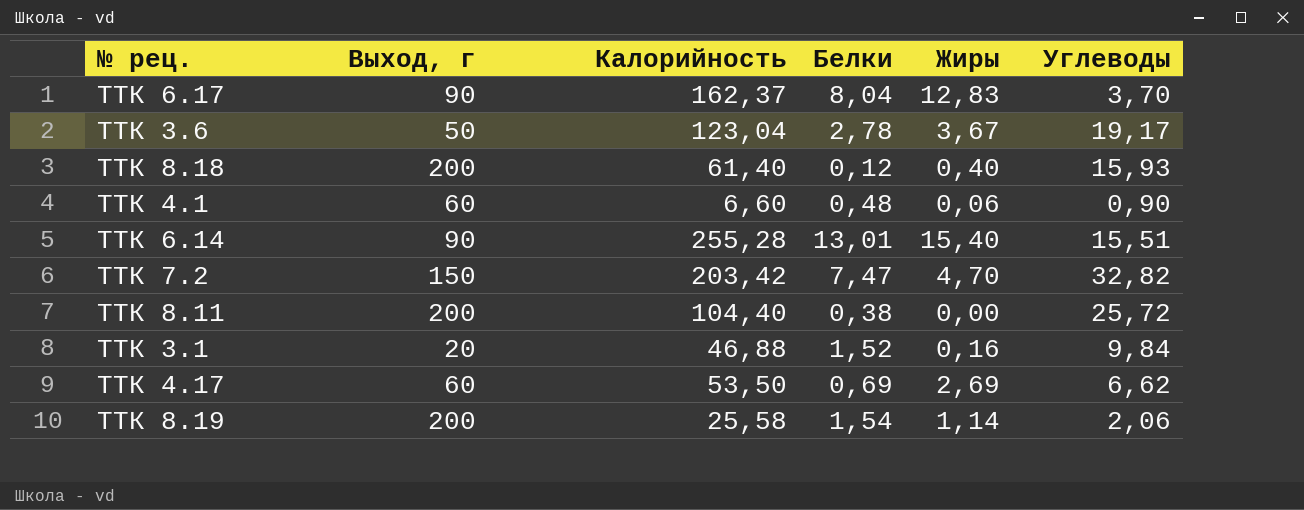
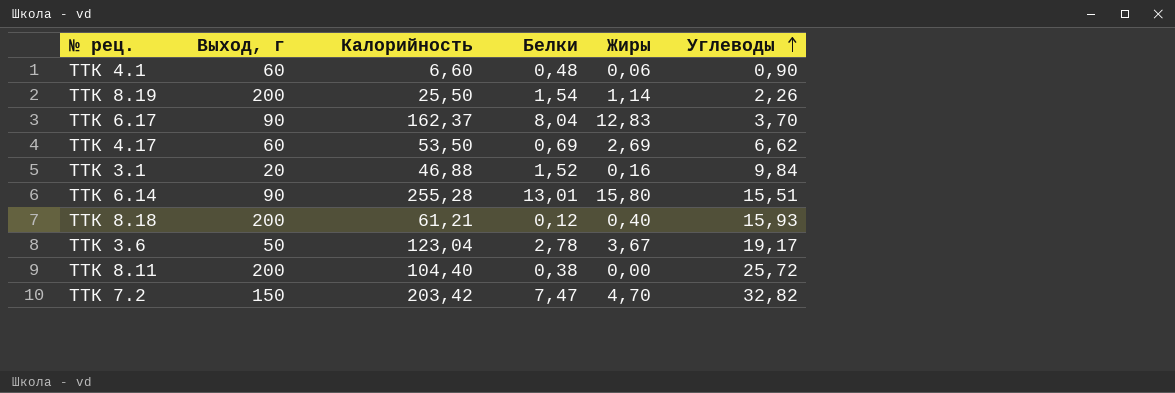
row order: none -> Углеводы ascending
ТТК 8.19 | Калорийность: 25,58 -> 25,50
ТТК 8.19 | Углеводы: 2,06 -> 2,26
ТТК 6.14 | Жиры: 15,40 -> 15,80
ТТК 8.18 | Калорийность: 61,40 -> 61,21

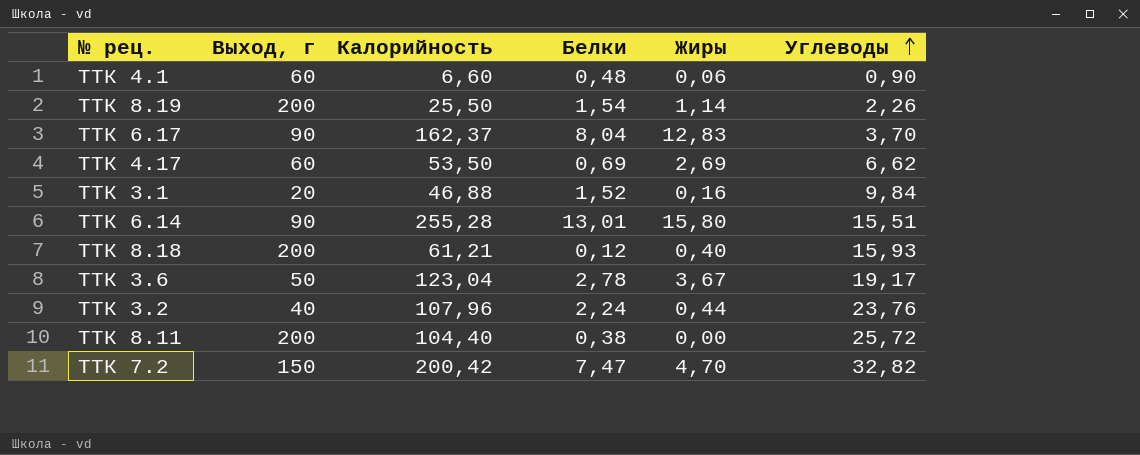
row ТТК 3.2: none -> 40 | 107,96 | 2,24 | 0,44 | 23,76
ТТК 7.2 | Калорийность: 203,42 -> 200,42

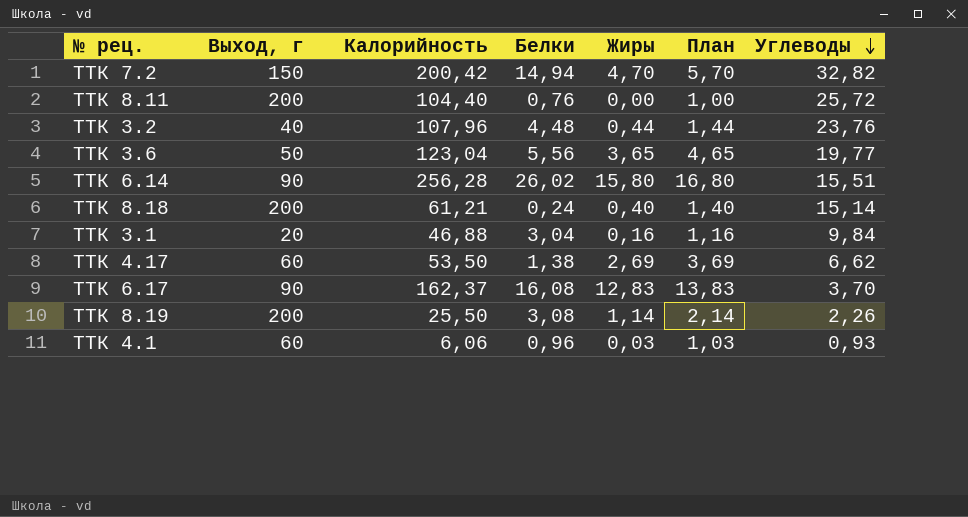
row order: Углеводы ascending -> Углеводы descending
column План | formula: none -> [Жиры] + 1
ТТК 7.2 | Белки: 7,47 -> 14,94
ТТК 8.11 | Белки: 0,38 -> 0,76
ТТК 3.2 | Белки: 2,24 -> 4,48
ТТК 3.6 | Белки: 2,78 -> 5,56
ТТК 3.6 | Жиры: 3,67 -> 3,65
ТТК 3.6 | Углеводы: 19,17 -> 19,77
ТТК 6.14 | Калорийность: 255,28 -> 256,28
ТТК 6.14 | Белки: 13,01 -> 26,02
ТТК 8.18 | Белки: 0,12 -> 0,24
ТТК 8.18 | Углеводы: 15,93 -> 15,14
ТТК 3.1 | Белки: 1,52 -> 3,04
ТТК 4.17 | Белки: 0,69 -> 1,38
ТТК 6.17 | Белки: 8,04 -> 16,08
ТТК 8.19 | Белки: 1,54 -> 3,08
ТТК 4.1 | Калорийность: 6,60 -> 6,06
ТТК 4.1 | Белки: 0,48 -> 0,96
ТТК 4.1 | Жиры: 0,06 -> 0,03
ТТК 4.1 | Углеводы: 0,90 -> 0,93

